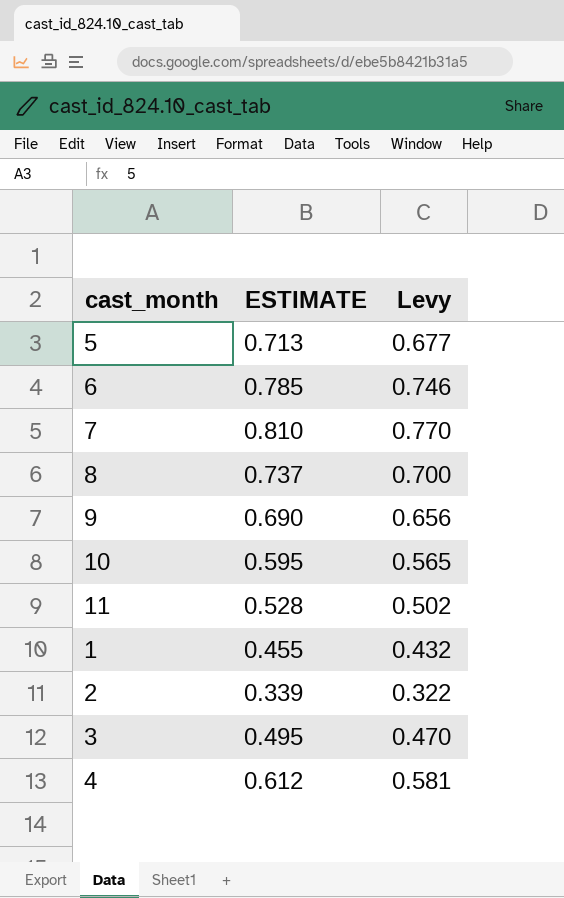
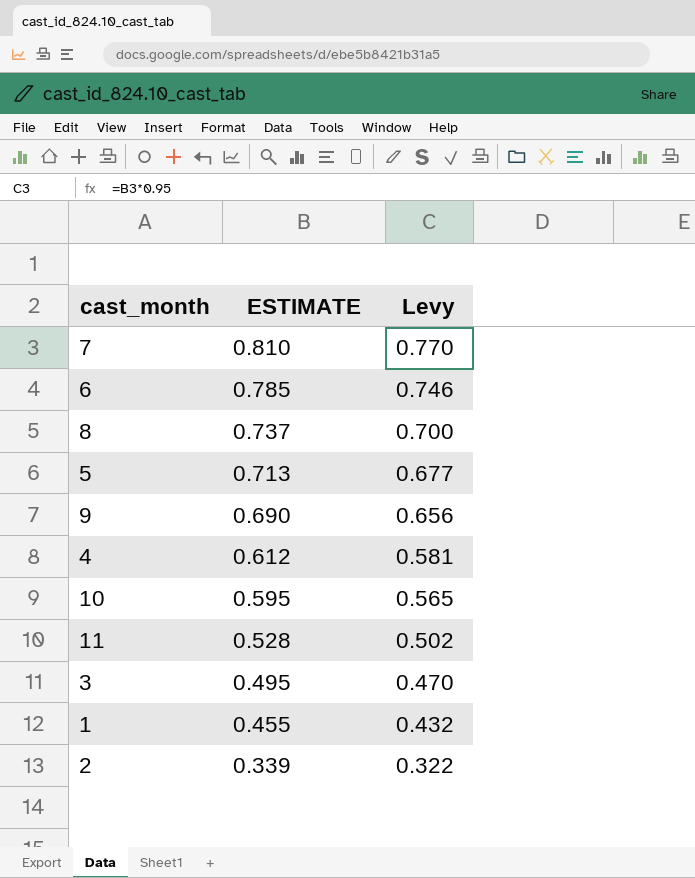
row order: none -> ESTIMATE descending

